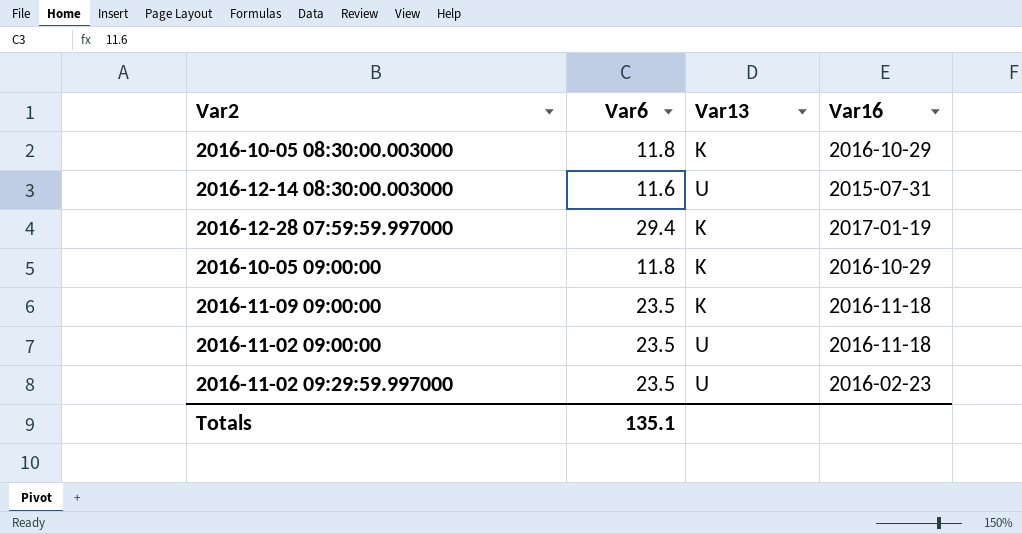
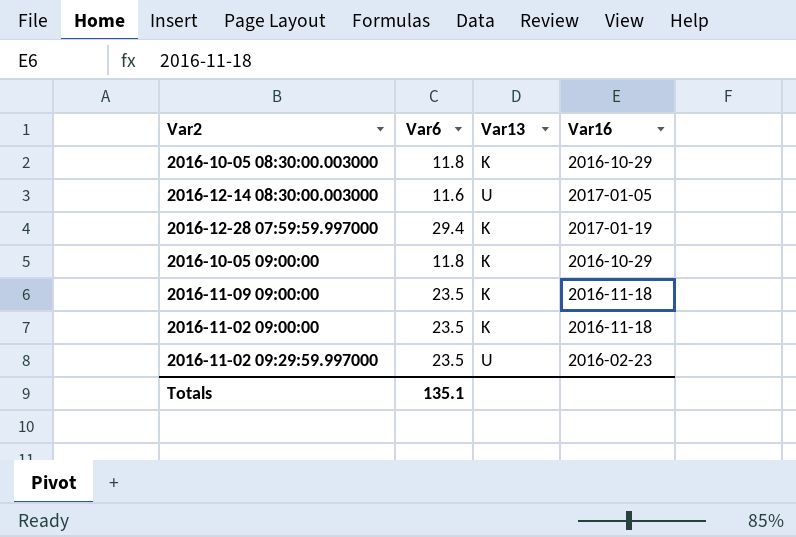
2016-12-14 08:30:00.003000 | Var16: 2015-07-31 -> 2017-01-05
2016-11-02 09:00:00 | Var13: U -> K

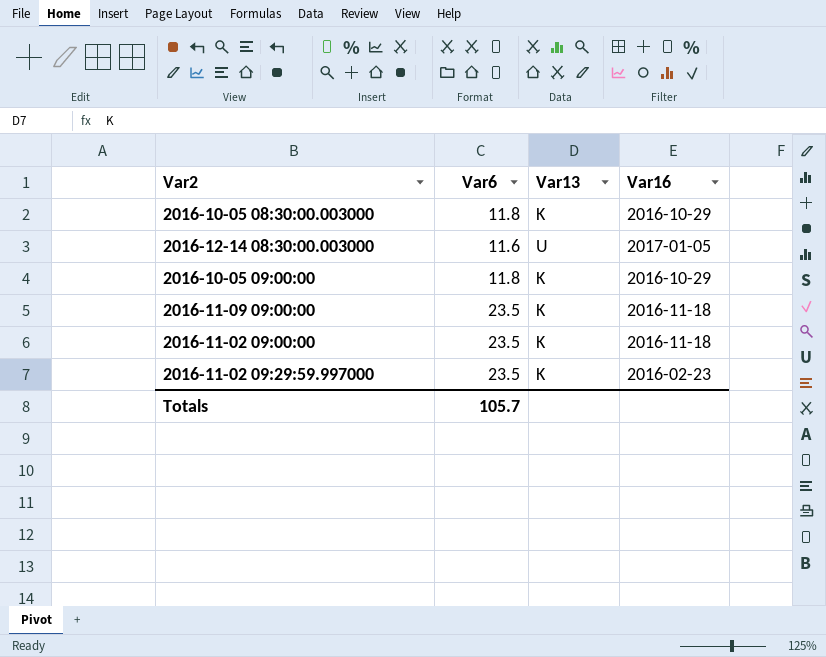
row 2016-12-28 07:59:59.997000: 29.4 | K | 2017-01-19 -> none
2016-11-02 09:29:59.997000 | Var13: U -> K
Totals | Var6: 135.1 -> 105.7

